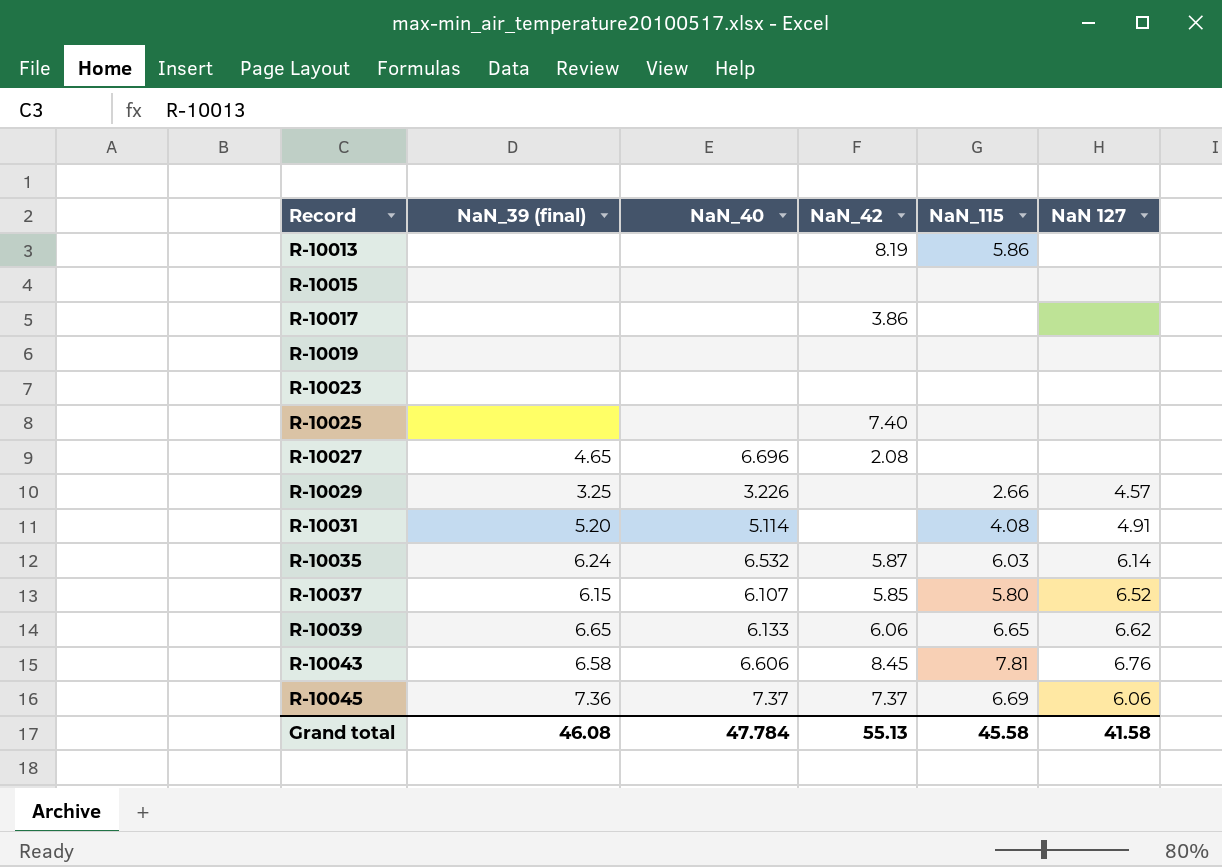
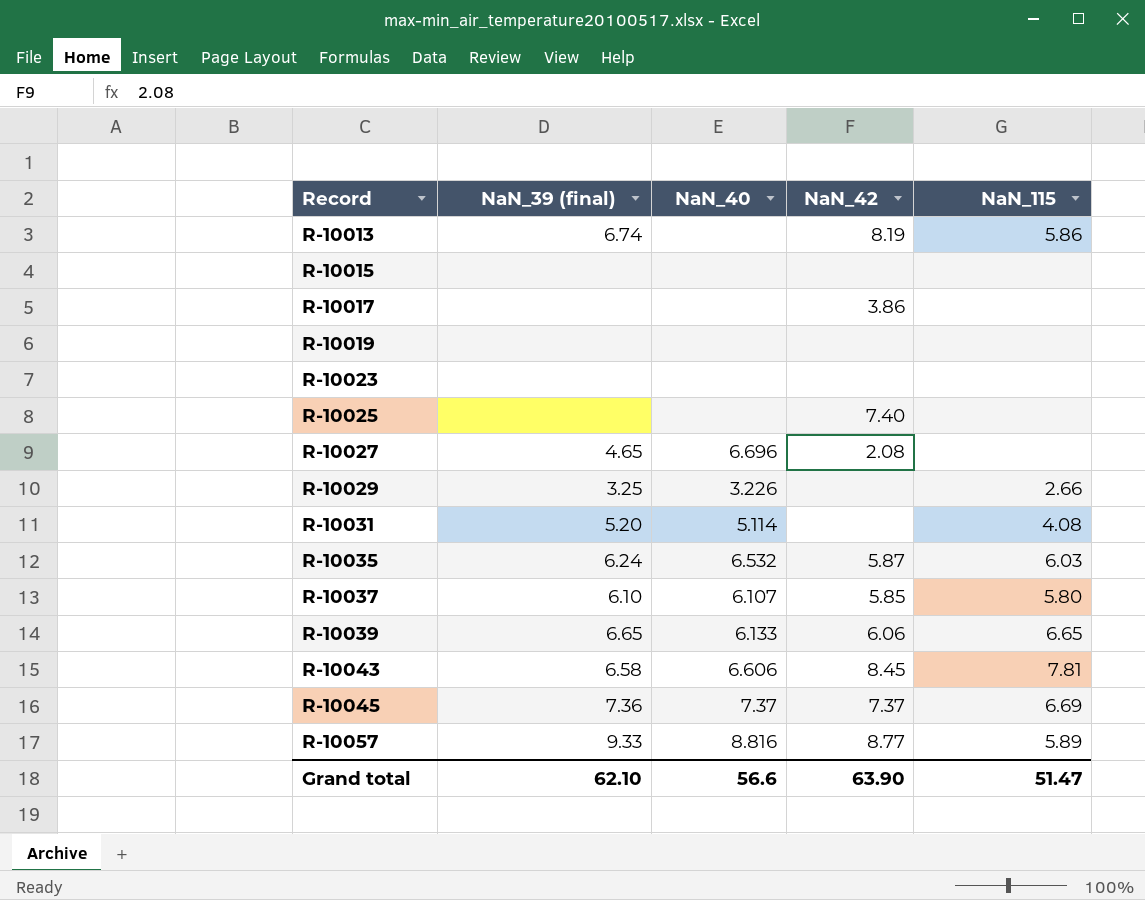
column NaN 127 | position: 6 -> none
R-10013 | NaN_39 (final): none -> 6.74
R-10037 | NaN_39 (final): 6.15 -> 6.10
row R-10057: none -> 9.33 | 8.816 | 8.77 | 5.89
Grand total | NaN_39 (final): 46.08 -> 62.10
Grand total | NaN_40: 47.784 -> 56.6
Grand total | NaN_42: 55.13 -> 63.90
Grand total | NaN_115: 45.58 -> 51.47

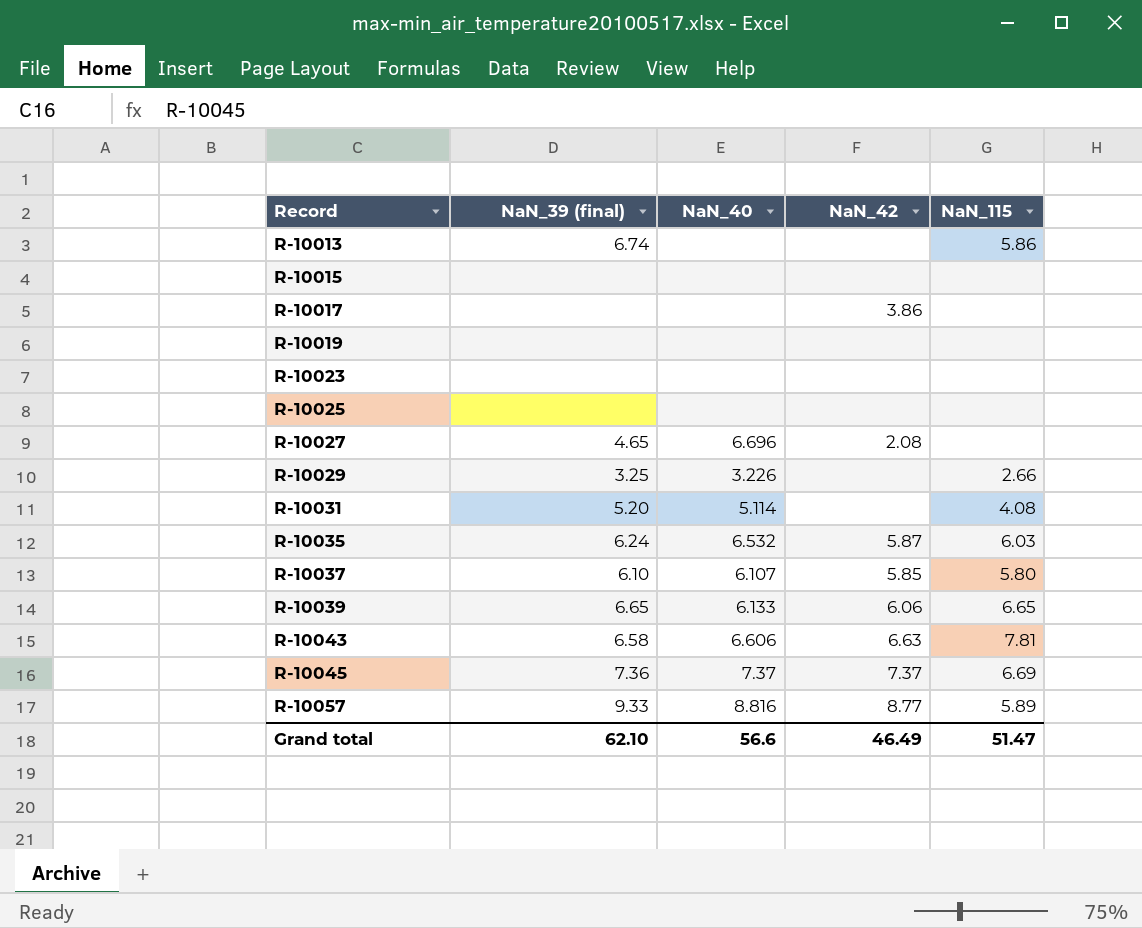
R-10013 | NaN_42: 8.19 -> none
R-10025 | NaN_42: 7.40 -> none
R-10043 | NaN_42: 8.45 -> 6.63
Grand total | NaN_42: 63.90 -> 46.49

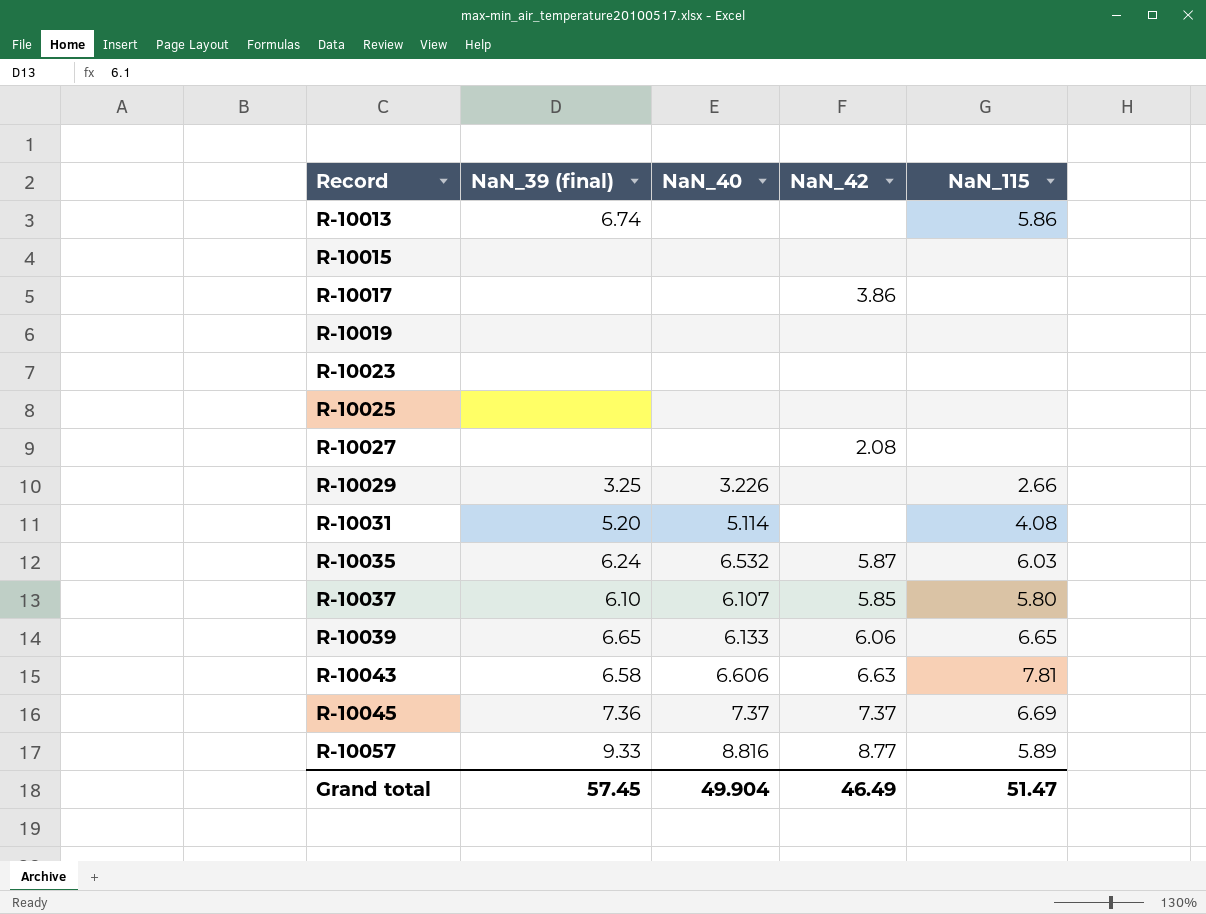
R-10027 | NaN_39 (final): 4.65 -> none
R-10027 | NaN_40: 6.696 -> none
Grand total | NaN_39 (final): 62.10 -> 57.45
Grand total | NaN_40: 56.6 -> 49.904

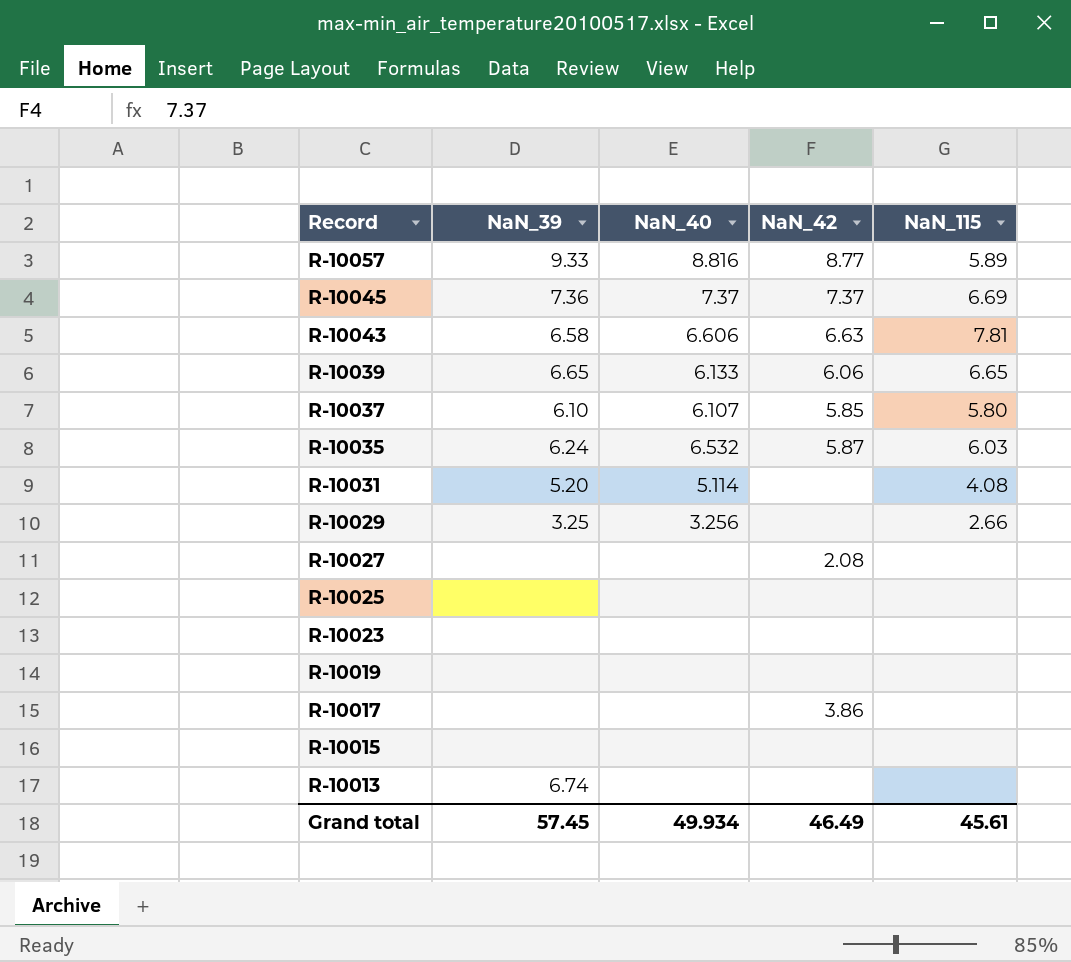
row order: Record ascending -> Record descending
column name: NaN_39 (final) -> NaN_39
R-10029 | NaN_40: 3.226 -> 3.256
R-10013 | NaN_115: 5.86 -> none
Grand total | NaN_40: 49.904 -> 49.934
Grand total | NaN_115: 51.47 -> 45.61

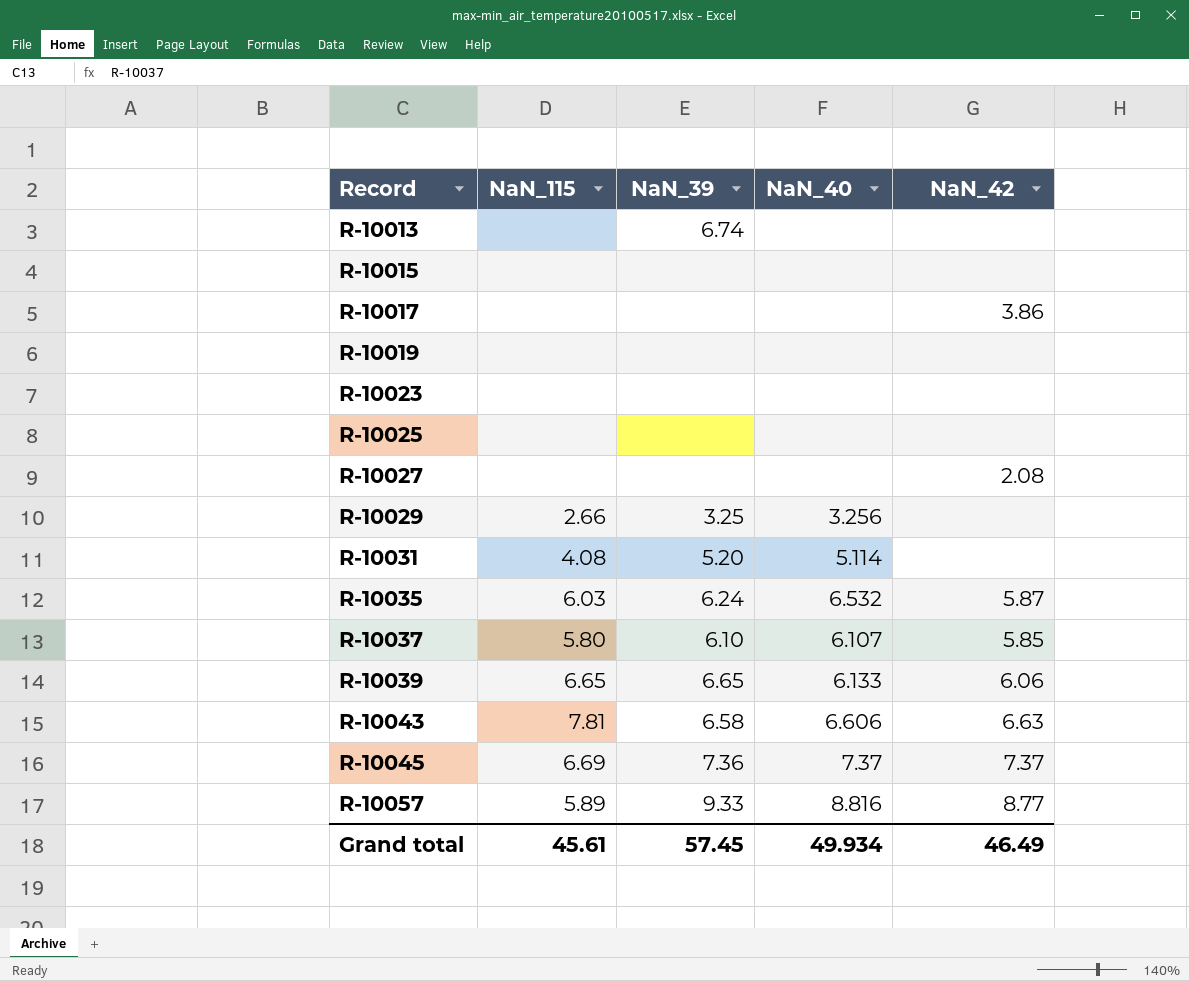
row order: Record descending -> Record ascending
column NaN_115 | position: 5 -> 2

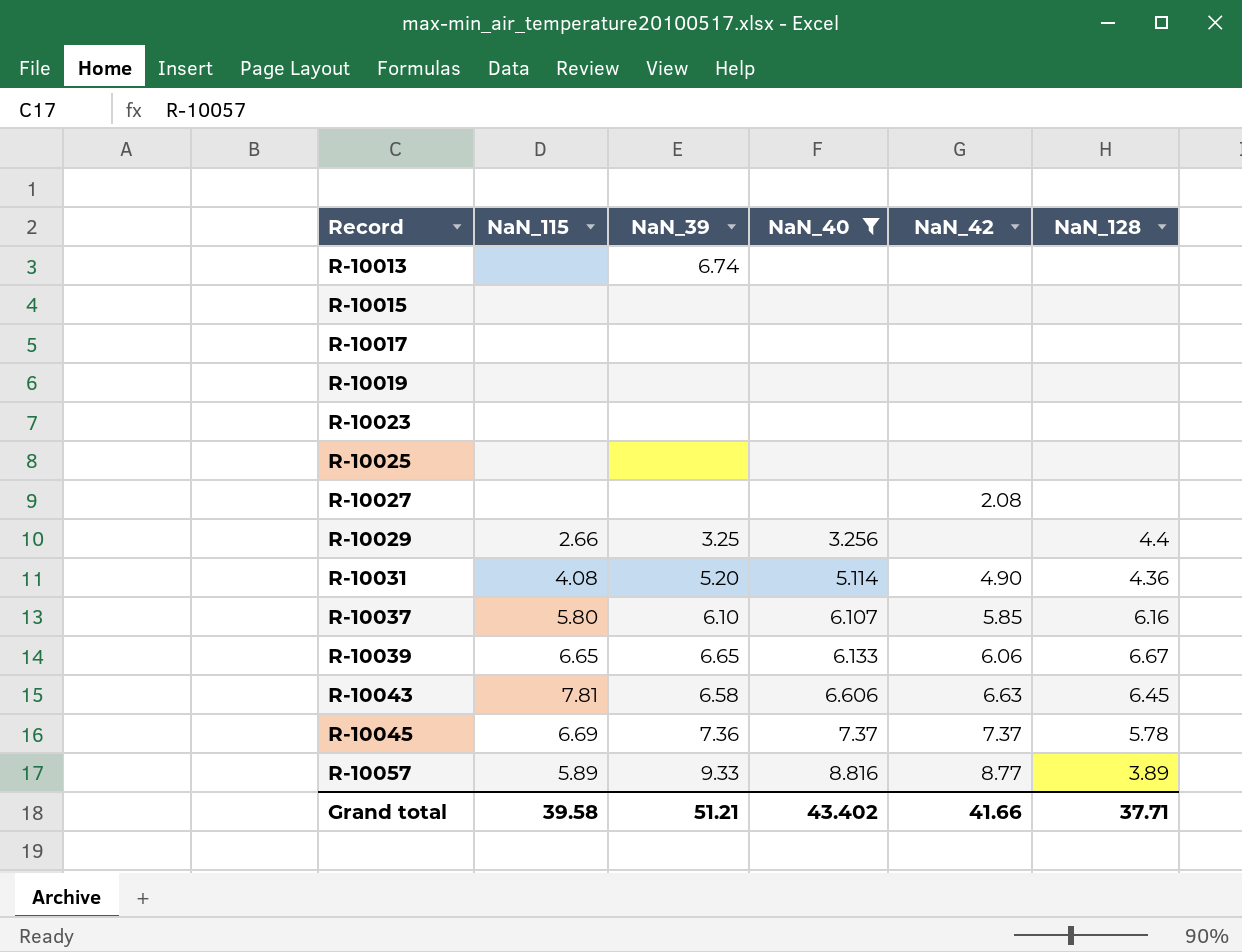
filter: none -> NaN_40 != 6.532
column NaN_128 | position: none -> 6
R-10017 | NaN_42: 3.86 -> none
R-10031 | NaN_42: none -> 4.90
Grand total | NaN_115: 45.61 -> 39.58
Grand total | NaN_39: 57.45 -> 51.21
Grand total | NaN_40: 49.934 -> 43.402
Grand total | NaN_42: 46.49 -> 41.66

